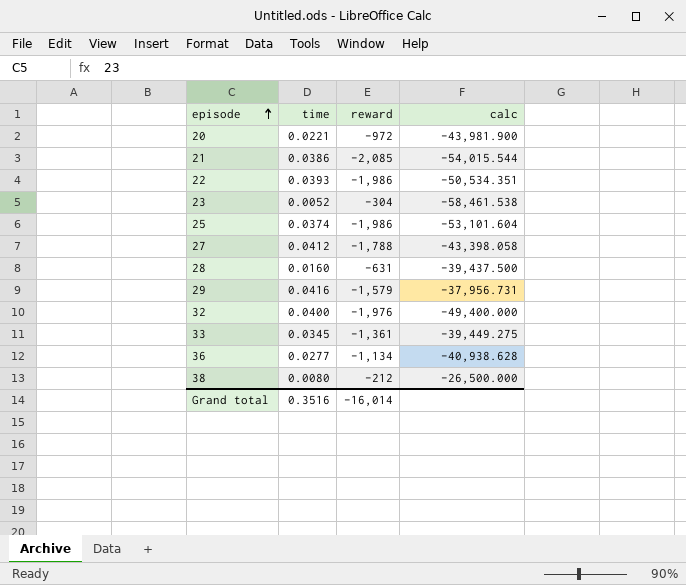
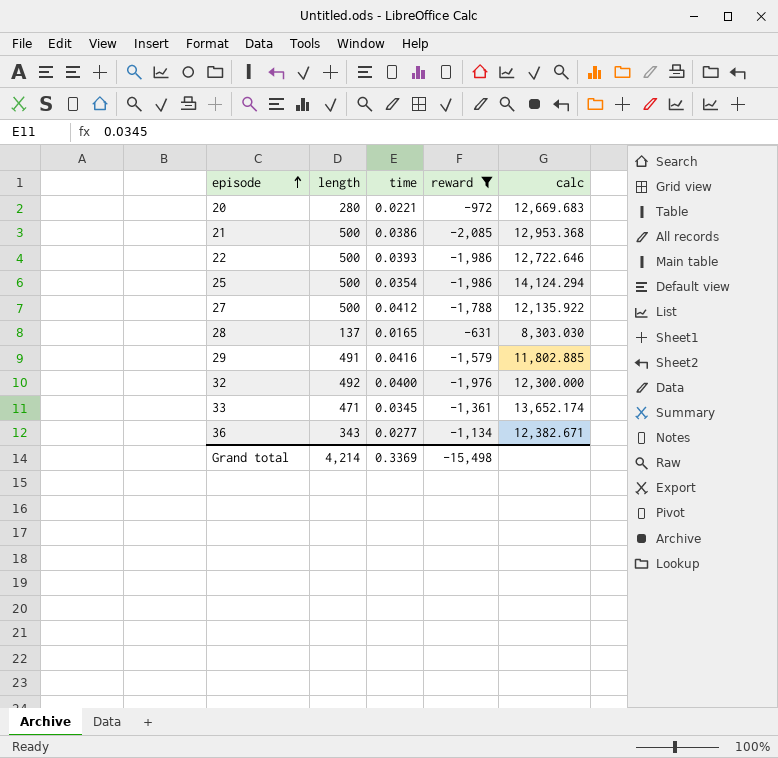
filter: none -> reward <= -631
column length | position: none -> 2
column calc | formula: [reward] / [time] -> [length] / [time]
25 | time: 0.0374 -> 0.0354
28 | time: 0.0160 -> 0.0165
Grand total | time: 0.3516 -> 0.3369
Grand total | reward: -16,014 -> -15,498

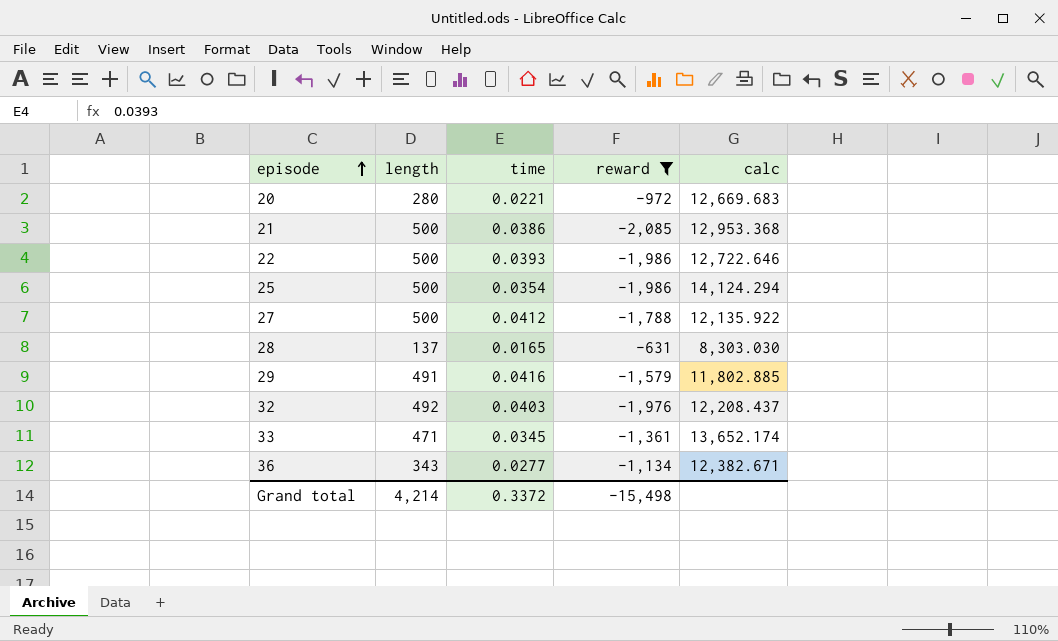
32 | time: 0.0400 -> 0.0403
32 | calc: 12,300.000 -> 12,208.437
Grand total | time: 0.3369 -> 0.3372

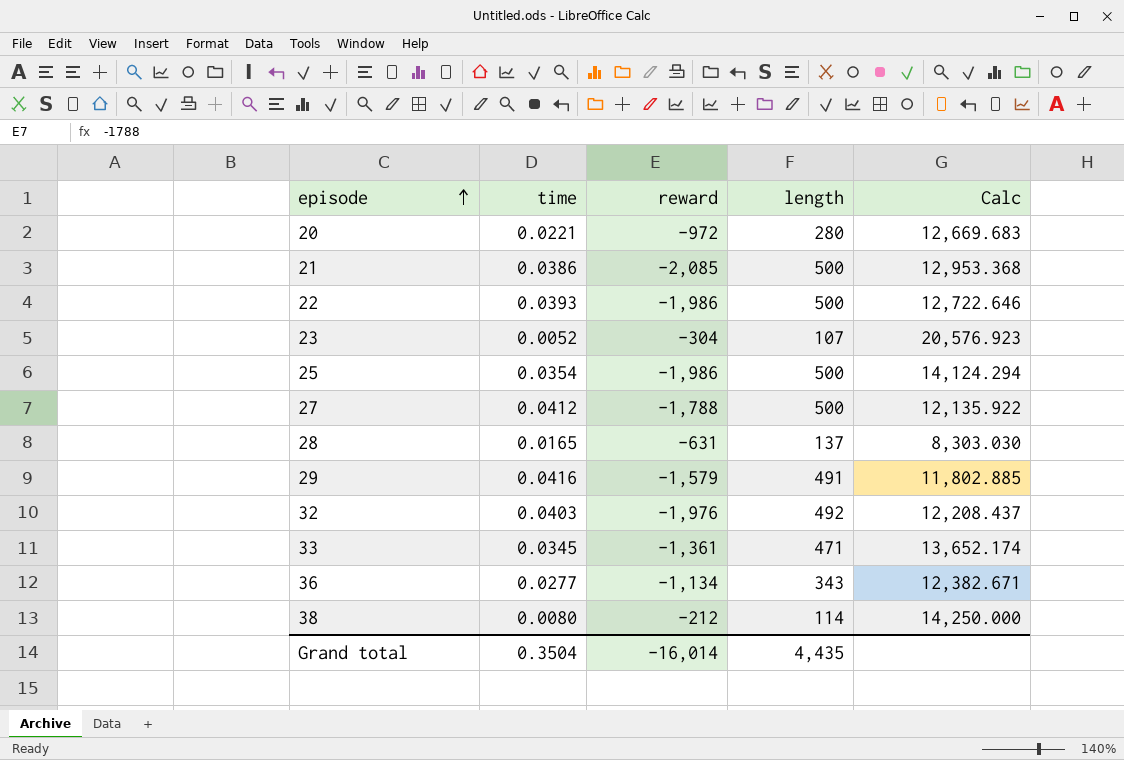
filter: reward <= -631 -> none
column length | position: 2 -> 4
column name: calc -> Calc
Grand total | time: 0.3372 -> 0.3504
Grand total | reward: -15,498 -> -16,014
Grand total | length: 4,214 -> 4,435

